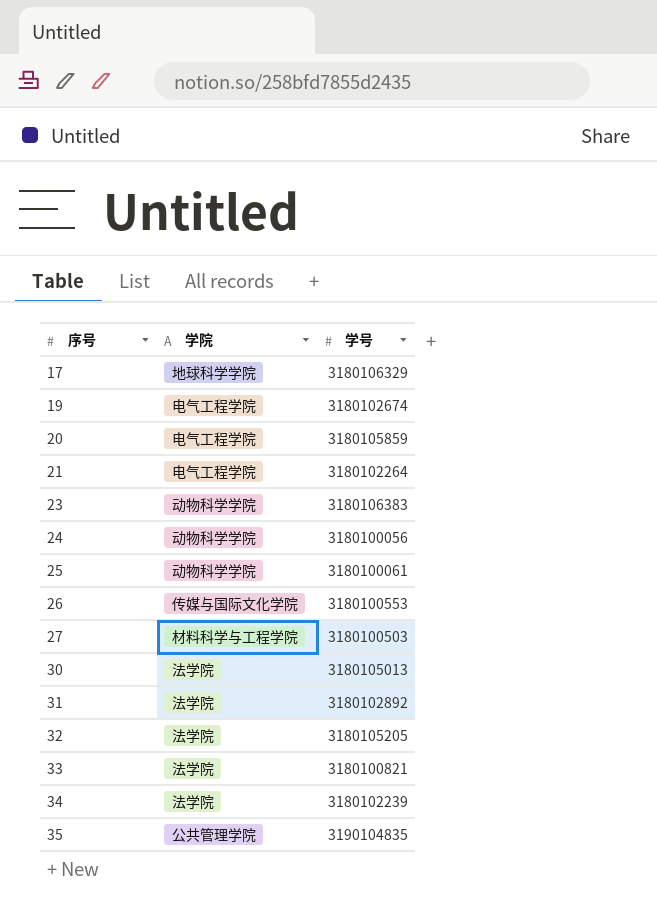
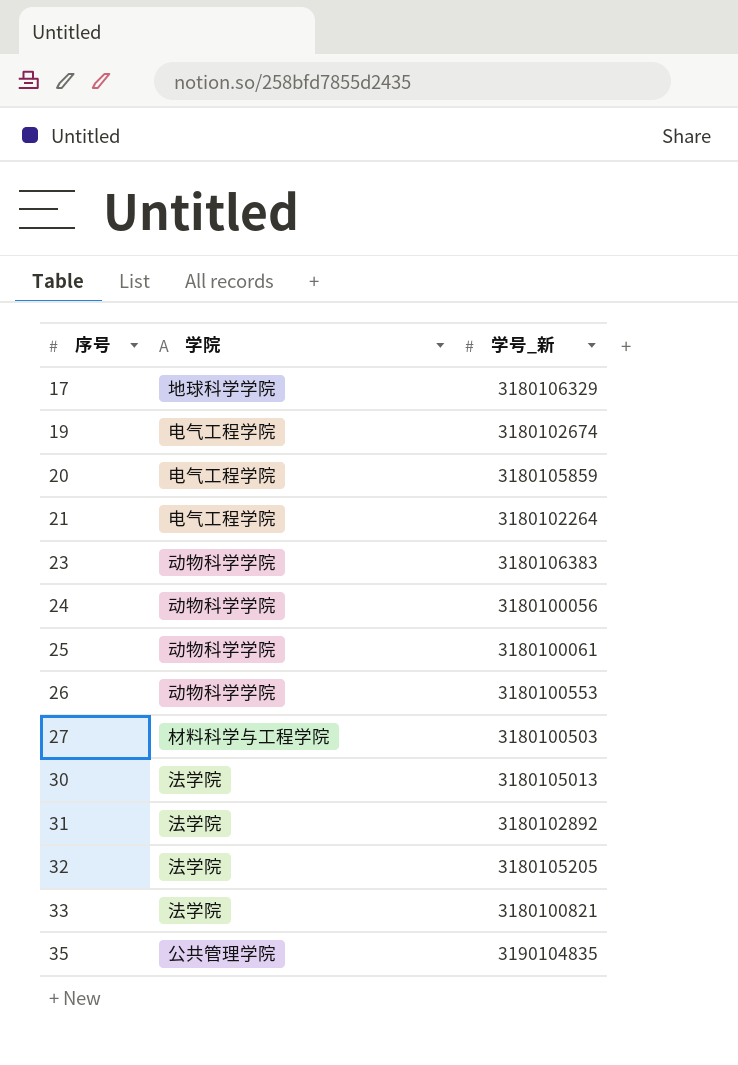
column name: 学号 -> 学号_新
row 34: 法学院 | 3180102239 -> none
26 | 学院: 传媒与国际文化学院 -> 动物科学学院

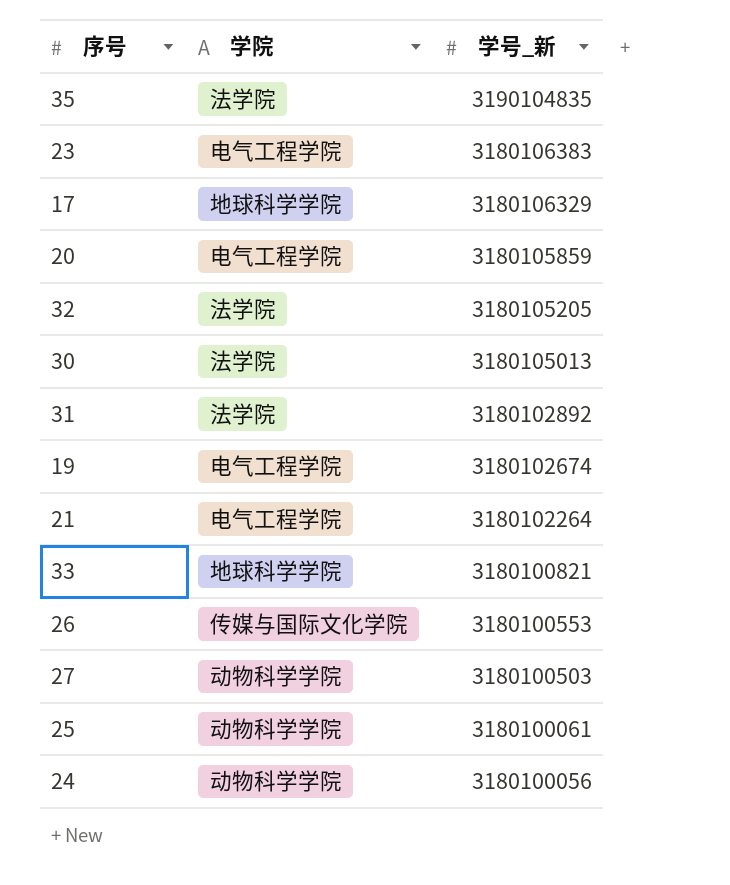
row order: 序号 ascending -> 学号_新 descending
35 | 学院: 公共管理学院 -> 法学院
23 | 学院: 动物科学学院 -> 电气工程学院
33 | 学院: 法学院 -> 地球科学学院
26 | 学院: 动物科学学院 -> 传媒与国际文化学院
27 | 学院: 材料科学与工程学院 -> 动物科学学院

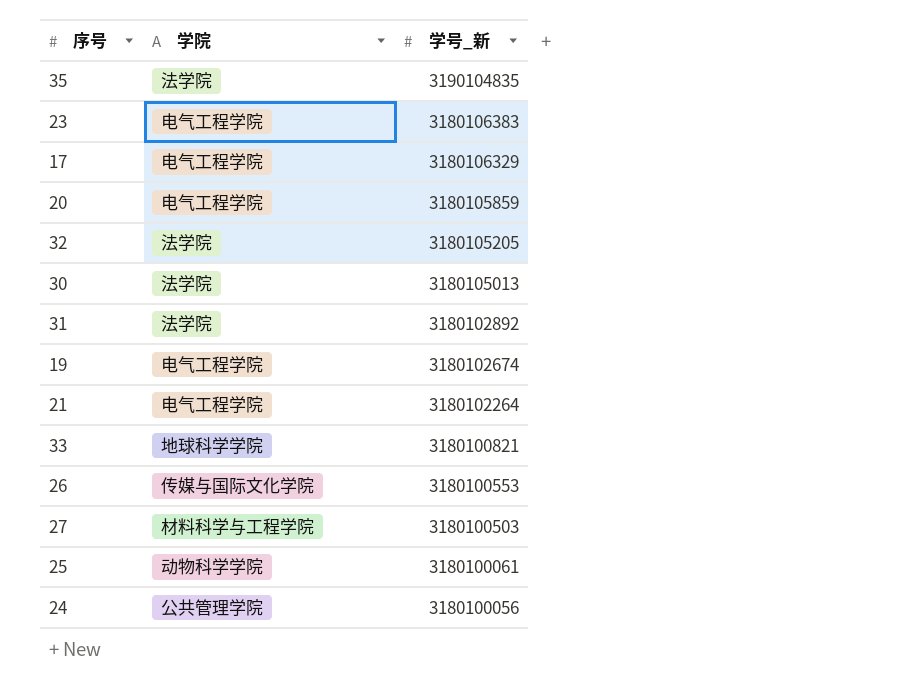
17 | 学院: 地球科学学院 -> 电气工程学院
27 | 学院: 动物科学学院 -> 材料科学与工程学院
24 | 学院: 动物科学学院 -> 公共管理学院

